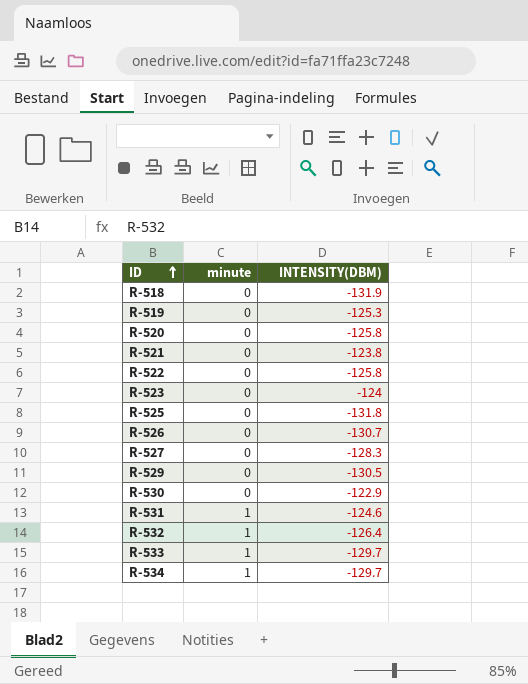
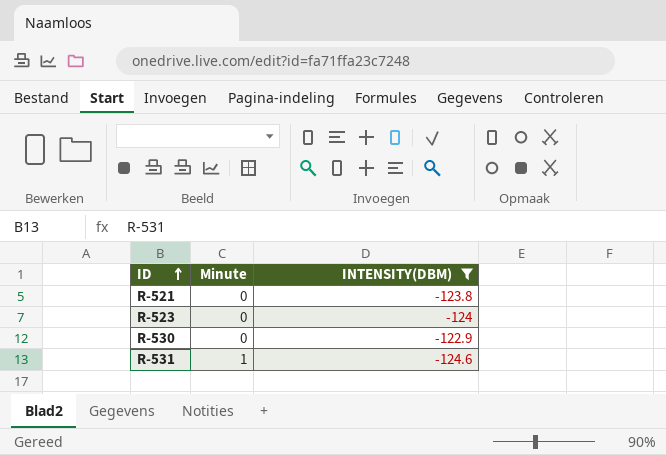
filter: none -> INTENSITY(DBM) >= -124.6
column name: minute -> Minute

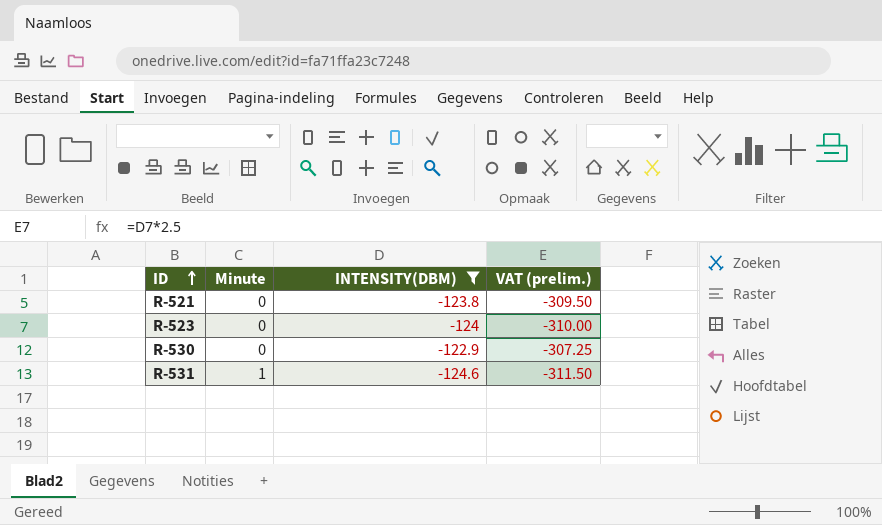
column VAT (prelim.) | formula: none -> [INTENSITY(DBM)] * 2.5

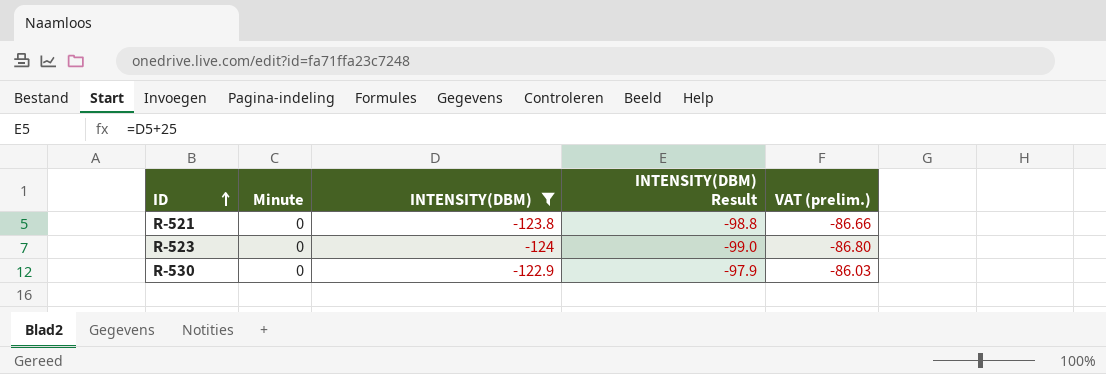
column INTENSITY(DBM) Result | formula: none -> [INTENSITY(DBM)] + 25
column VAT (prelim.) | formula: [INTENSITY(DBM)] * 2.5 -> [INTENSITY(DBM)] * 0.7
row R-531: 1 | -124.6 | -311.50 -> none

